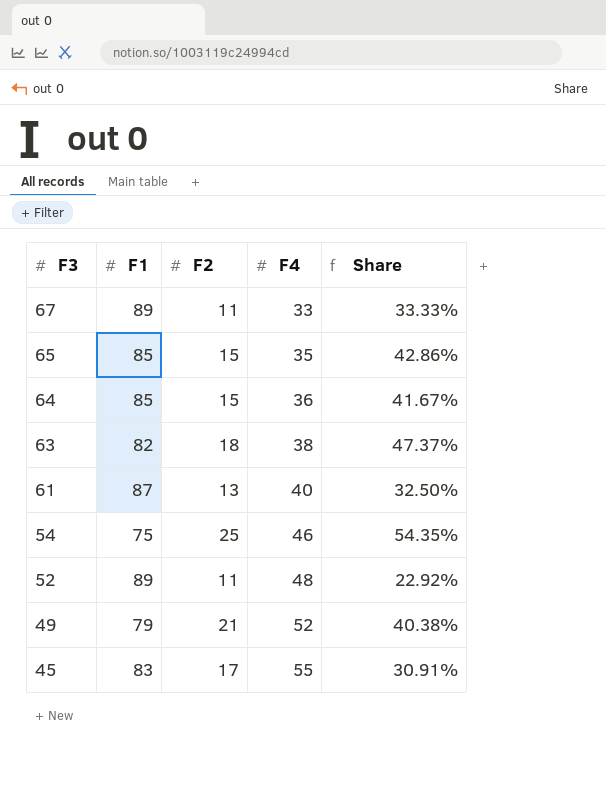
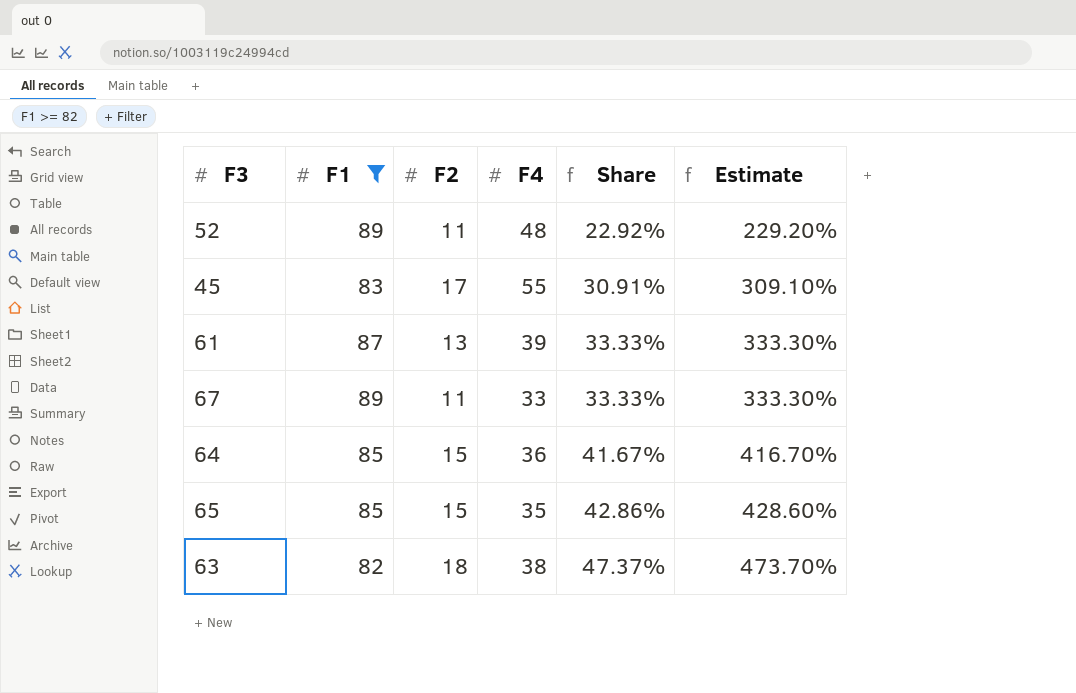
filter: none -> F1 >= 82
row order: F3 descending -> Share ascending
column Estimate | formula: none -> [Share] * 10
61 | F4: 40 -> 39
61 | Share: 32.50% -> 33.33%

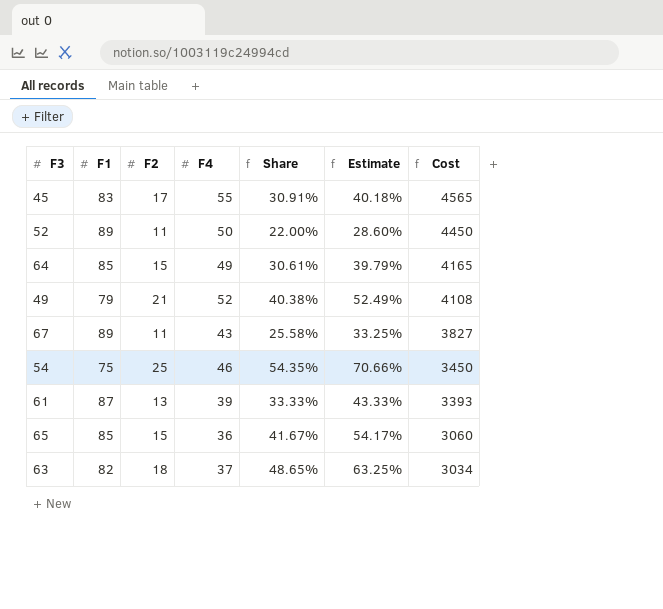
filter: F1 >= 82 -> none
row order: Share ascending -> Cost descending
column Estimate | formula: [Share] * 10 -> [Share] * 1.3
column Cost | formula: none -> [F1] * [F4]
52 | F4: 48 -> 50
52 | Share: 22.92% -> 22.00%
64 | F4: 36 -> 49
64 | Share: 41.67% -> 30.61%
67 | F4: 33 -> 43
67 | Share: 33.33% -> 25.58%
65 | F4: 35 -> 36
65 | Share: 42.86% -> 41.67%
63 | F4: 38 -> 37
63 | Share: 47.37% -> 48.65%

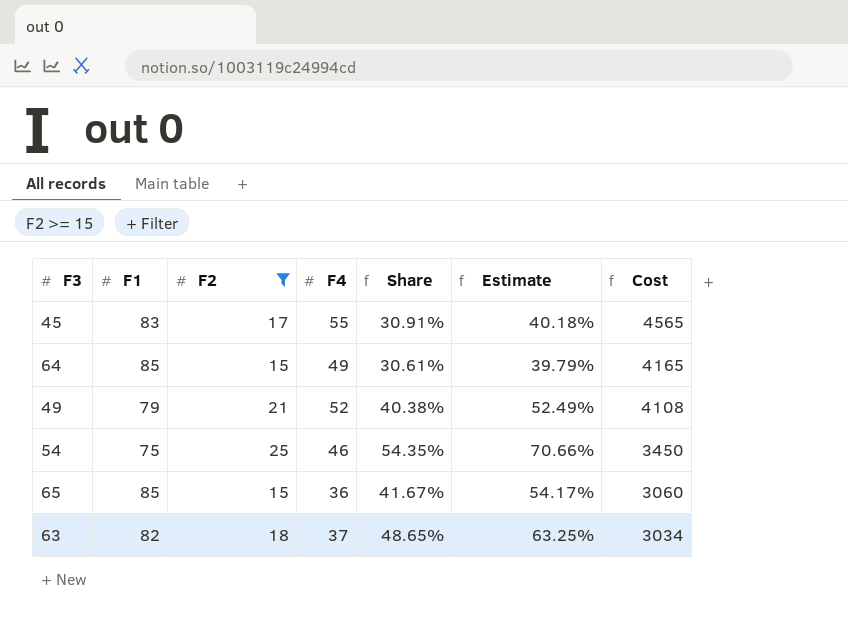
filter: none -> F2 >= 15

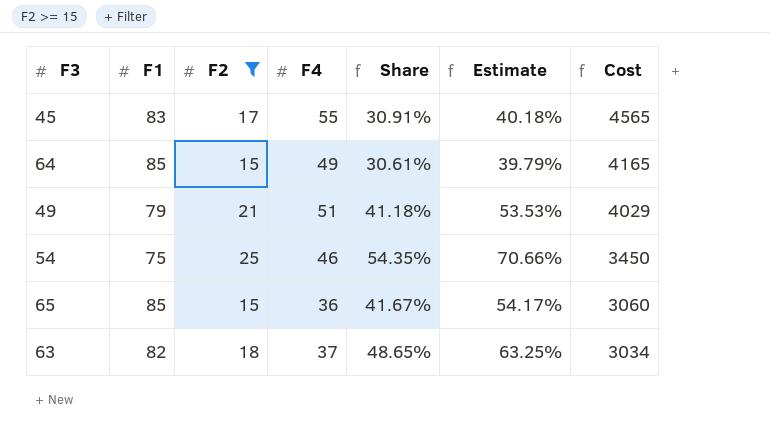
49 | F4: 52 -> 51
49 | Share: 40.38% -> 41.18%
49 | Estimate: 52.49% -> 53.53%
49 | Cost: 4108 -> 4029

